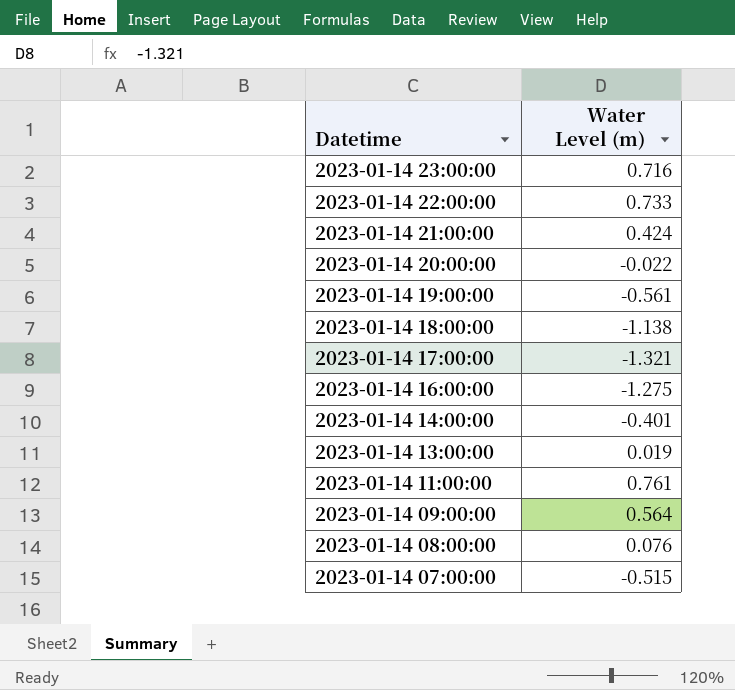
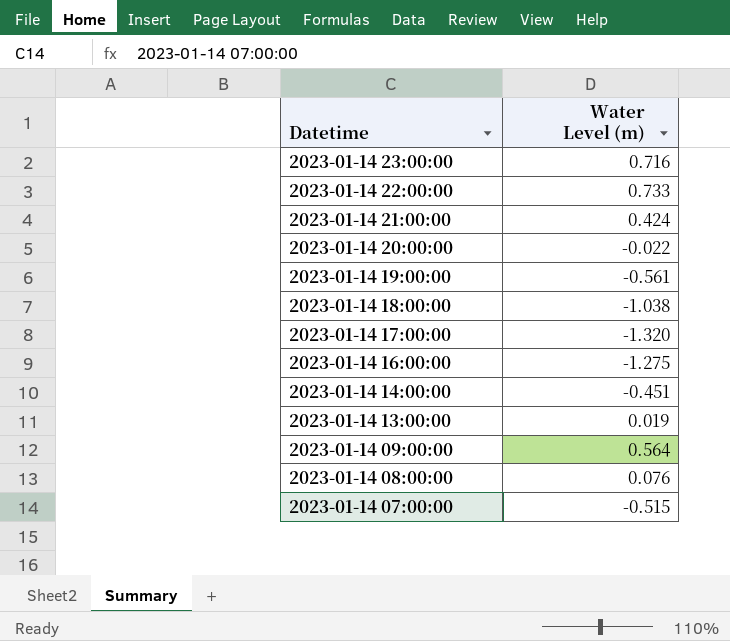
row 2023-01-14 11:00:00: 0.761 -> none
2023-01-14 18:00:00 | Water Level (m): -1.138 -> -1.038
2023-01-14 17:00:00 | Water Level (m): -1.321 -> -1.320
2023-01-14 14:00:00 | Water Level (m): -0.401 -> -0.451

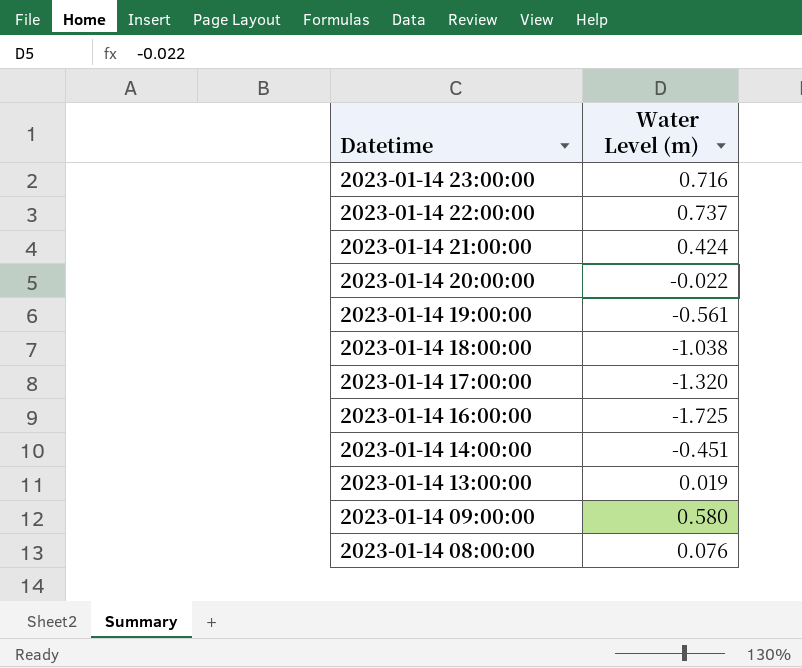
row 2023-01-14 07:00:00: -0.515 -> none
2023-01-14 22:00:00 | Water Level (m): 0.733 -> 0.737
2023-01-14 16:00:00 | Water Level (m): -1.275 -> -1.725
2023-01-14 09:00:00 | Water Level (m): 0.564 -> 0.580

